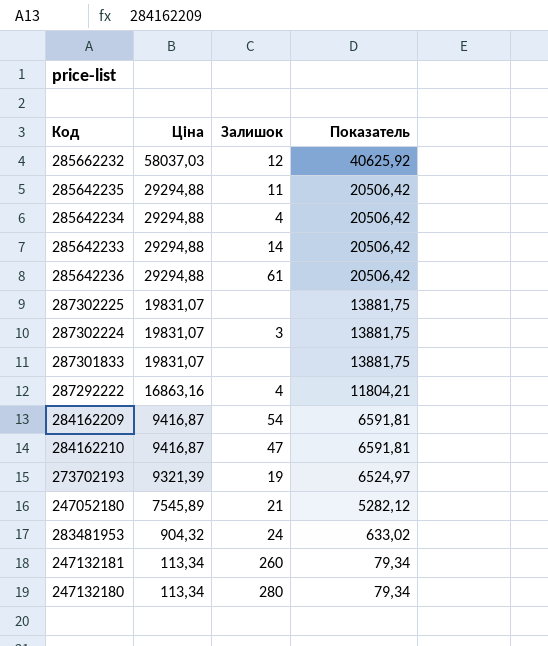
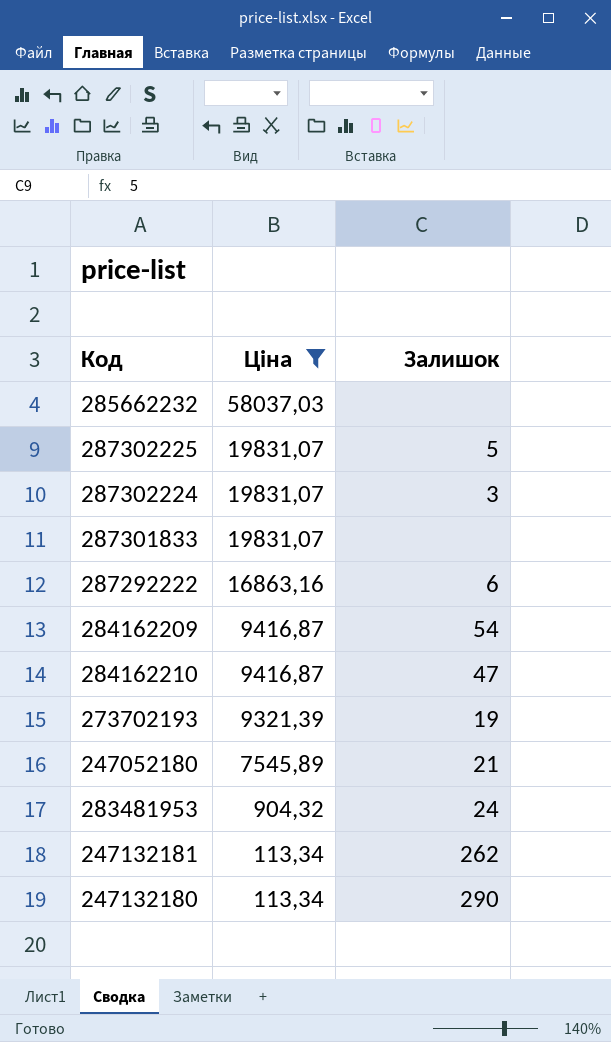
filter: none -> Ціна != 29294,88
column Показатель | formula: [Ціна] * 0,7 -> none
285662232 | Залишок: 12 -> none
287302225 | Залишок: none -> 5
287292222 | Залишок: 4 -> 6
247132181 | Залишок: 260 -> 262
247132180 | Залишок: 280 -> 290

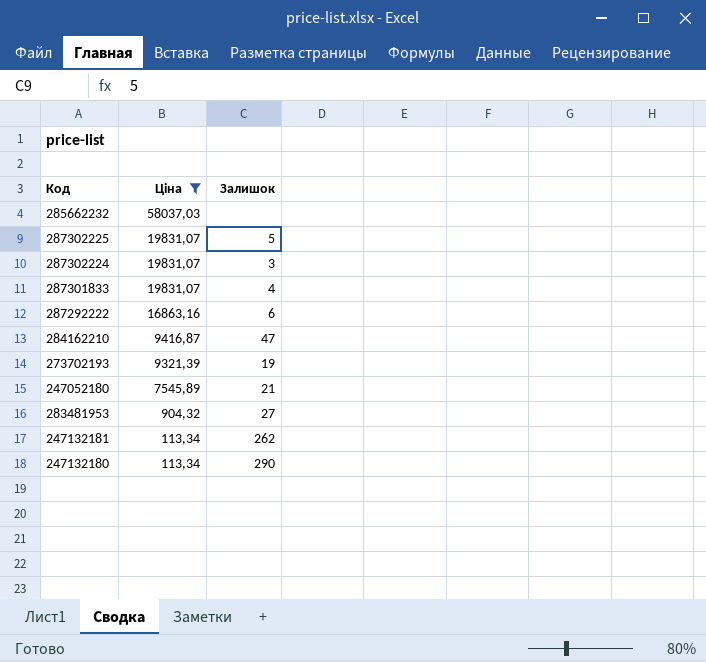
row 284162209: 9416,87 | 54 -> none
287301833 | Залишок: none -> 4
283481953 | Залишок: 24 -> 27

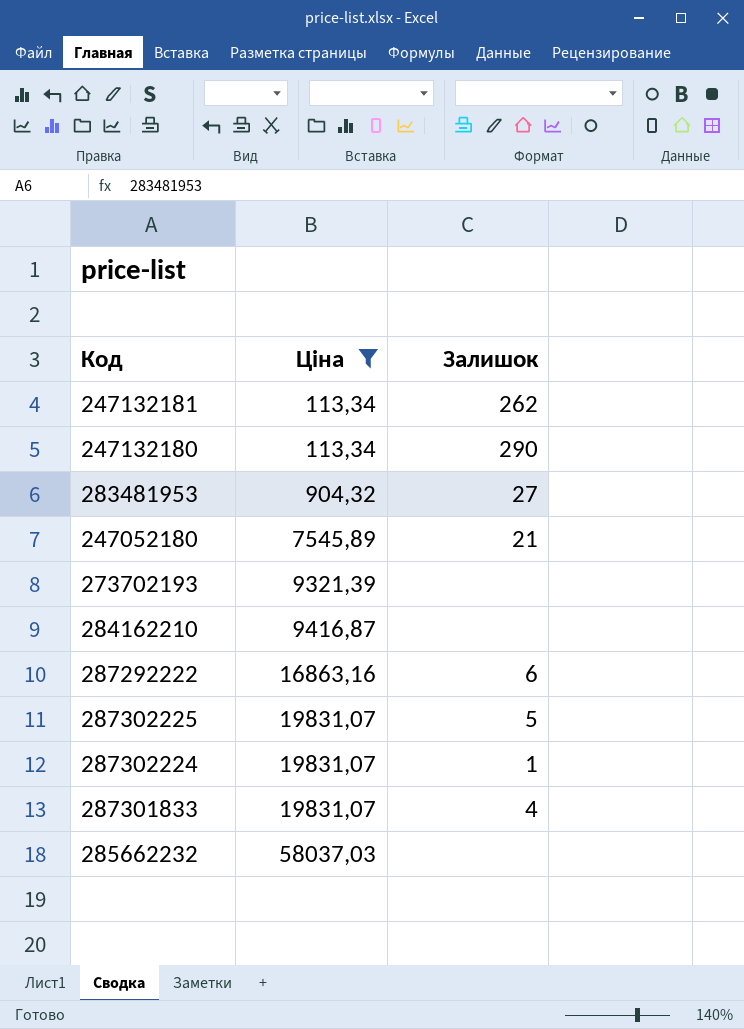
row order: Ціна descending -> Ціна ascending
273702193 | Залишок: 19 -> none
284162210 | Залишок: 47 -> none
287302224 | Залишок: 3 -> 1

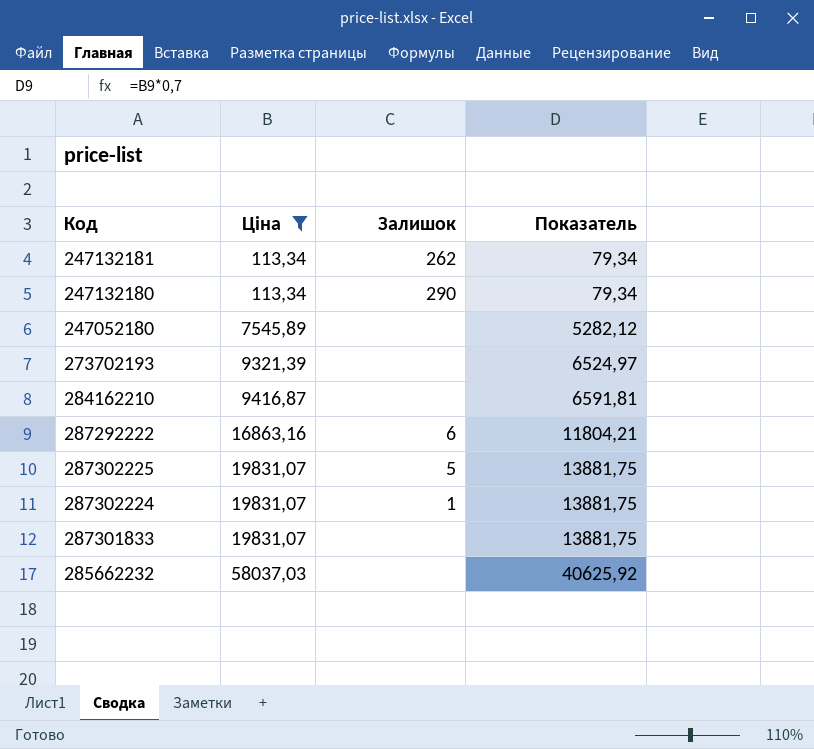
column Показатель | formula: none -> [Ціна] * 0,7
row 283481953: 904,32 | 27 -> none
247052180 | Залишок: 21 -> none
287301833 | Залишок: 4 -> none

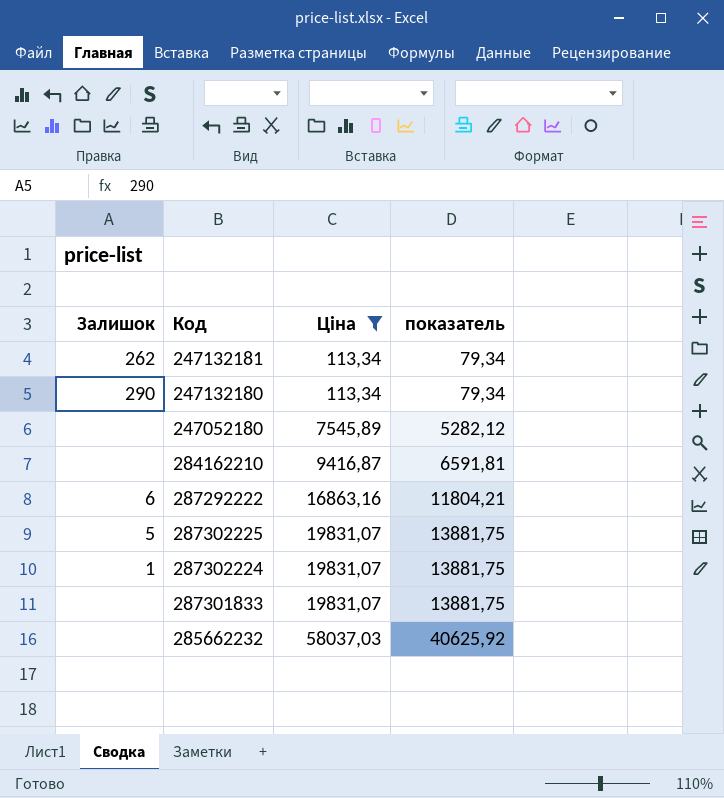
column Залишок | position: 3 -> 1
column name: Показатель -> показатель
row 273702193: 9321,39 | none | 6524,97 -> none

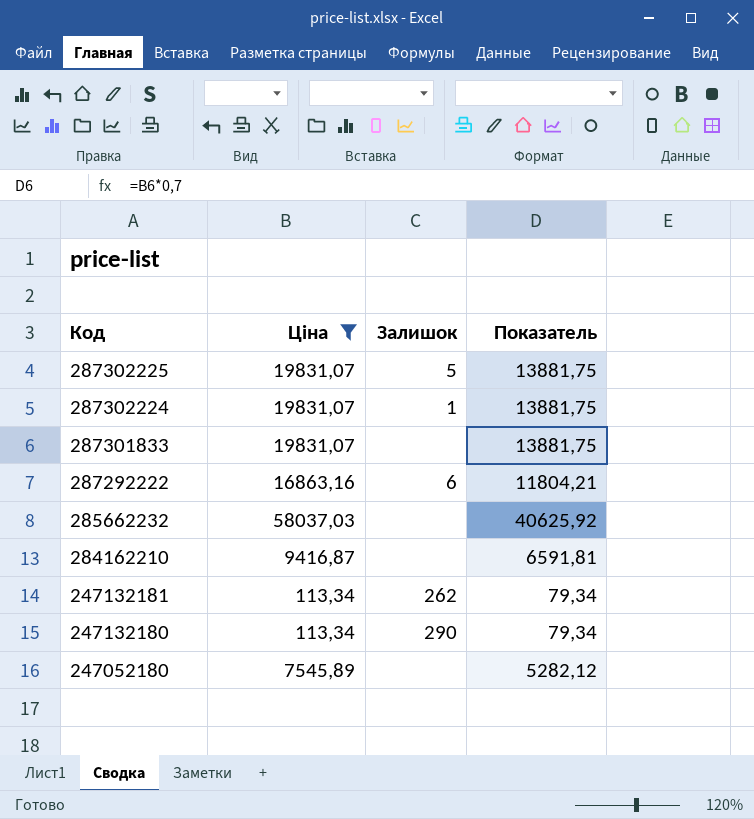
row order: Ціна ascending -> Код descending
column Залишок | position: 1 -> 3
column name: показатель -> Показатель

